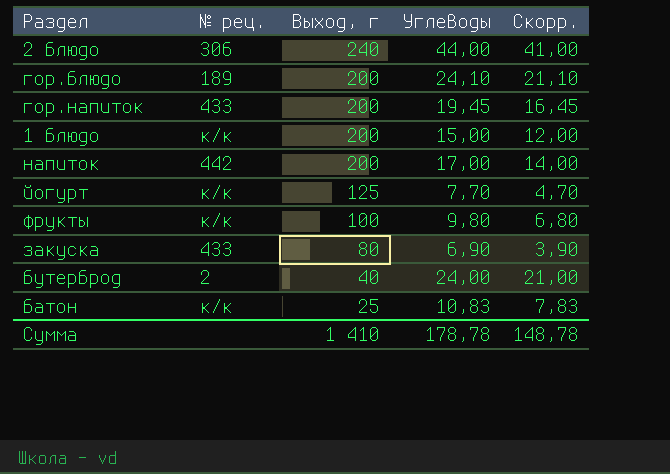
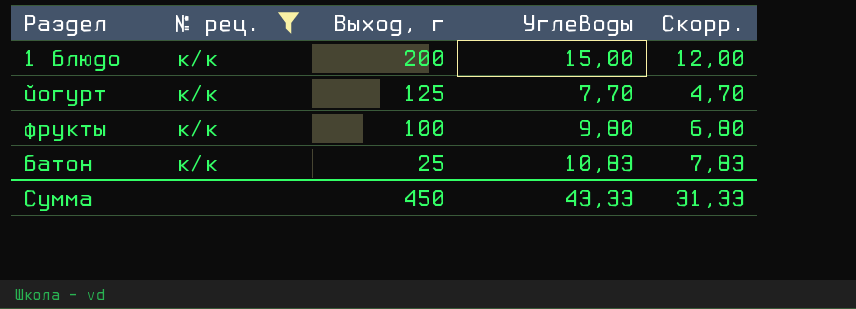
filter: none -> № рец. = к/к
Сумма | Выход, г: 1 410 -> 450
Сумма | Углеводы: 178,78 -> 43,33
Сумма | Скорр.: 148,78 -> 31,33

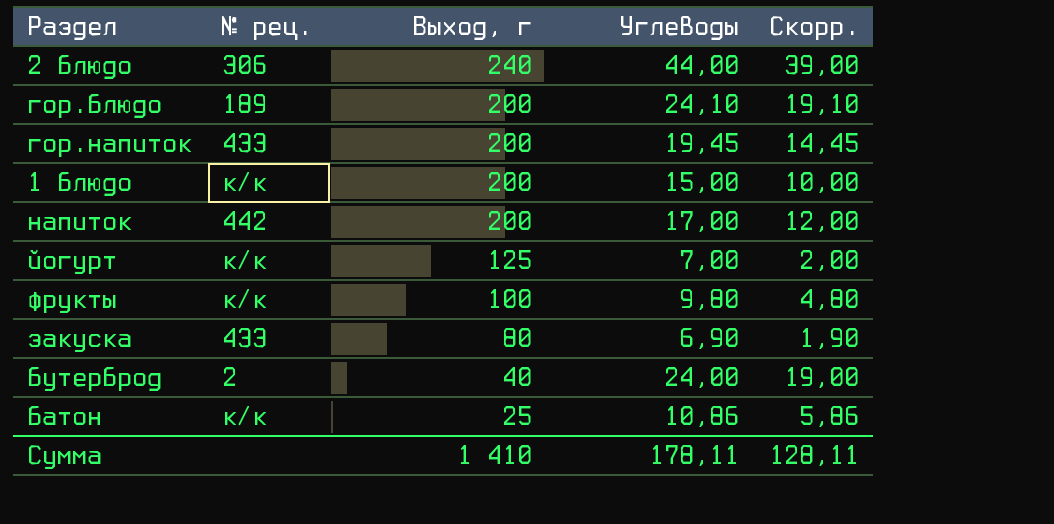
filter: № рец. = к/к -> none
column Скорр. | formula: [Углеводы] - 3 -> [Углеводы] - 5
йогурт | Углеводы: 7,70 -> 7,00
батон | Углеводы: 10,83 -> 10,86
Сумма | Выход, г: 450 -> 1 410
Сумма | Углеводы: 43,33 -> 178,11
Сумма | Скорр.: 31,33 -> 128,11

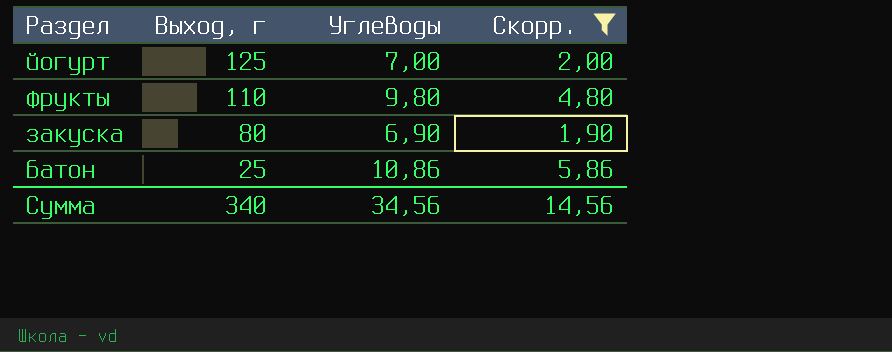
filter: none -> Скорр. <= 5,86
column № рец. | position: 2 -> none
фрукты | Выход, г: 100 -> 110
Сумма | Выход, г: 1 410 -> 340
Сумма | Углеводы: 178,11 -> 34,56
Сумма | Скорр.: 128,11 -> 14,56

